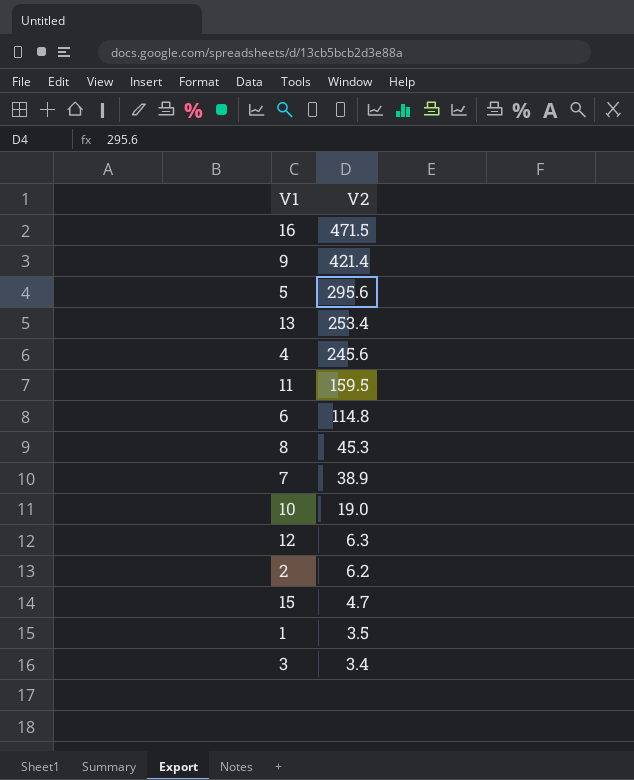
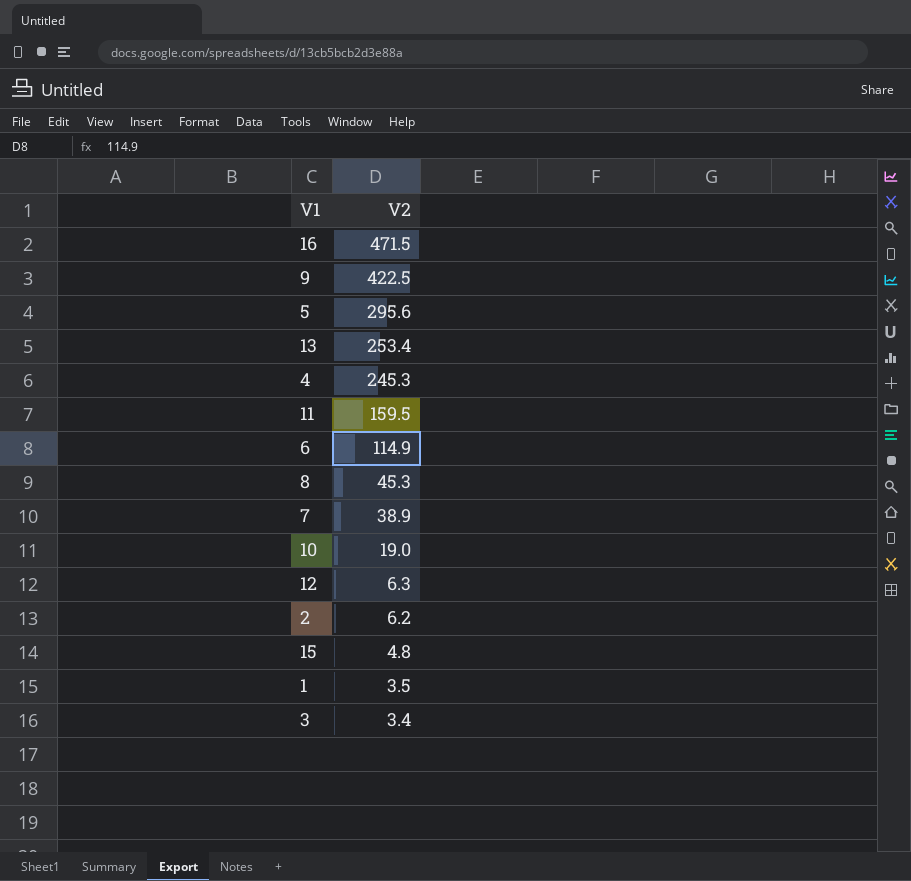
9 | V2: 421.4 -> 422.5
4 | V2: 245.6 -> 245.3
6 | V2: 114.8 -> 114.9
15 | V2: 4.7 -> 4.8

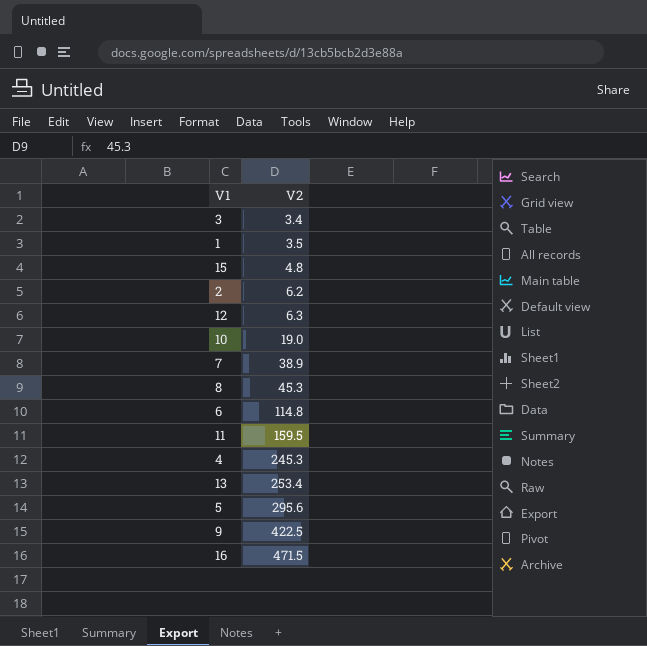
row order: V2 descending -> V2 ascending
6 | V2: 114.9 -> 114.8

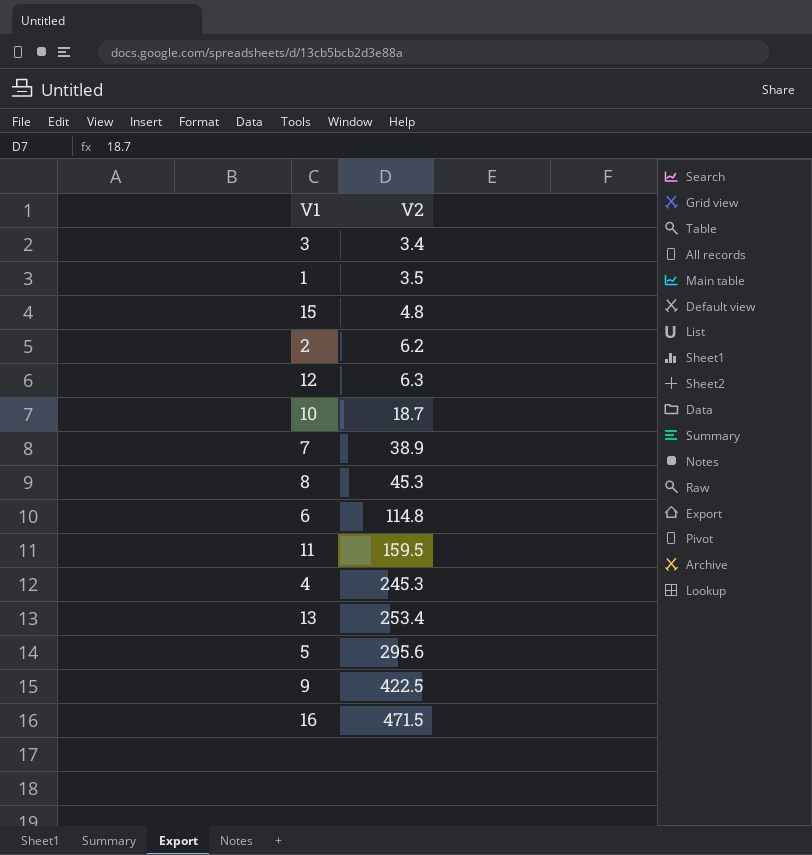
10 | V2: 19.0 -> 18.7

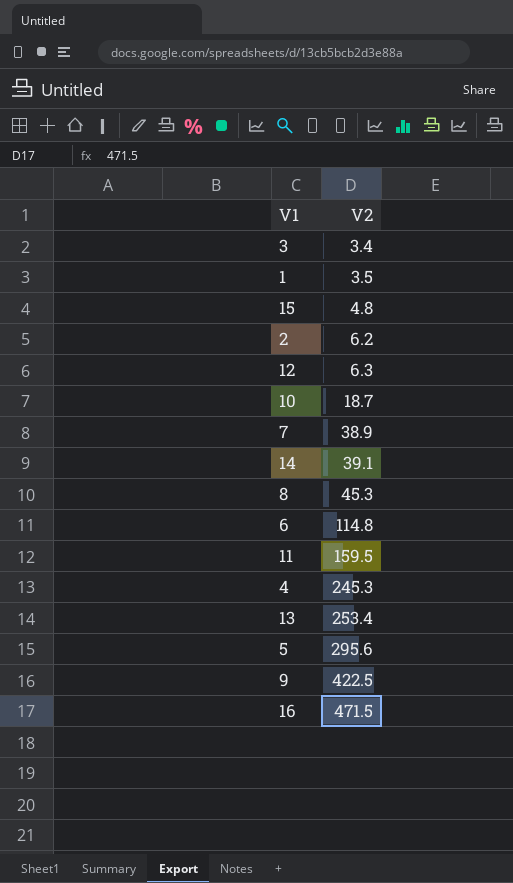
row 14: none -> 39.1

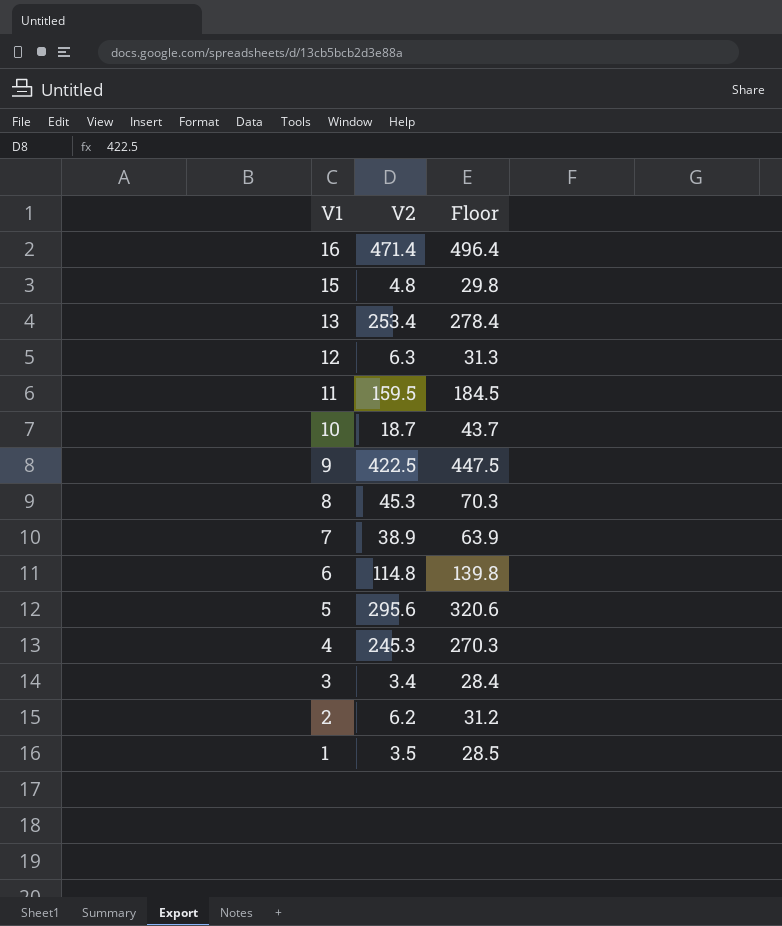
row order: V2 ascending -> V1 descending
column Floor | formula: none -> [V2] + 25
row 14: 39.1 -> none
16 | V2: 471.5 -> 471.4

